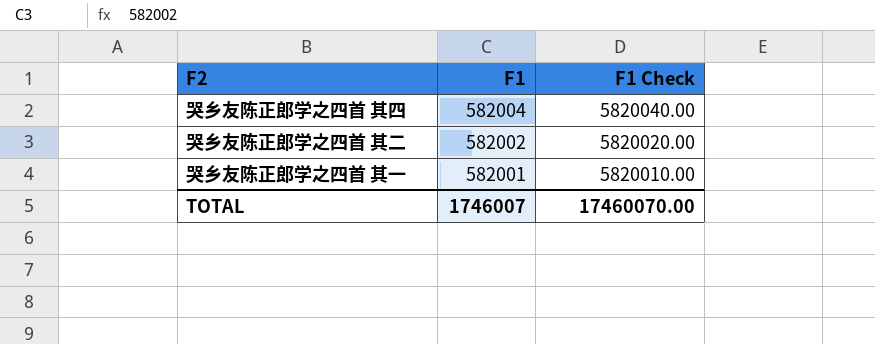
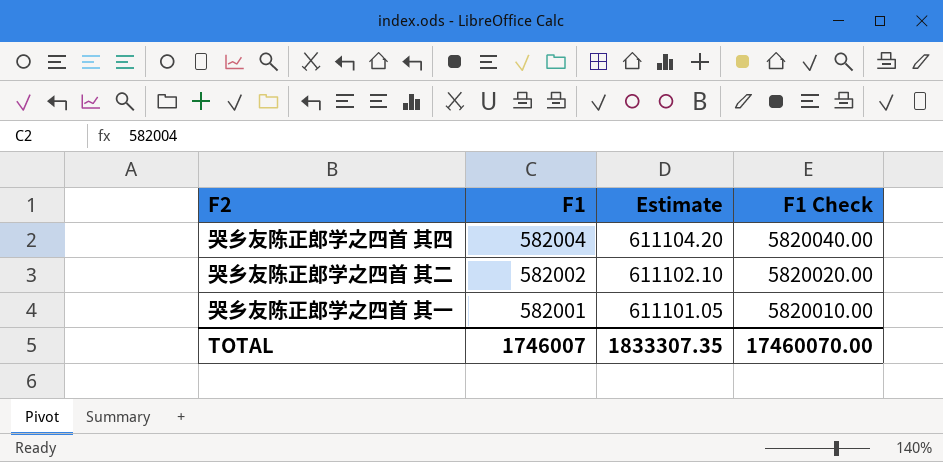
column Estimate | formula: none -> [F1] * 1.05

